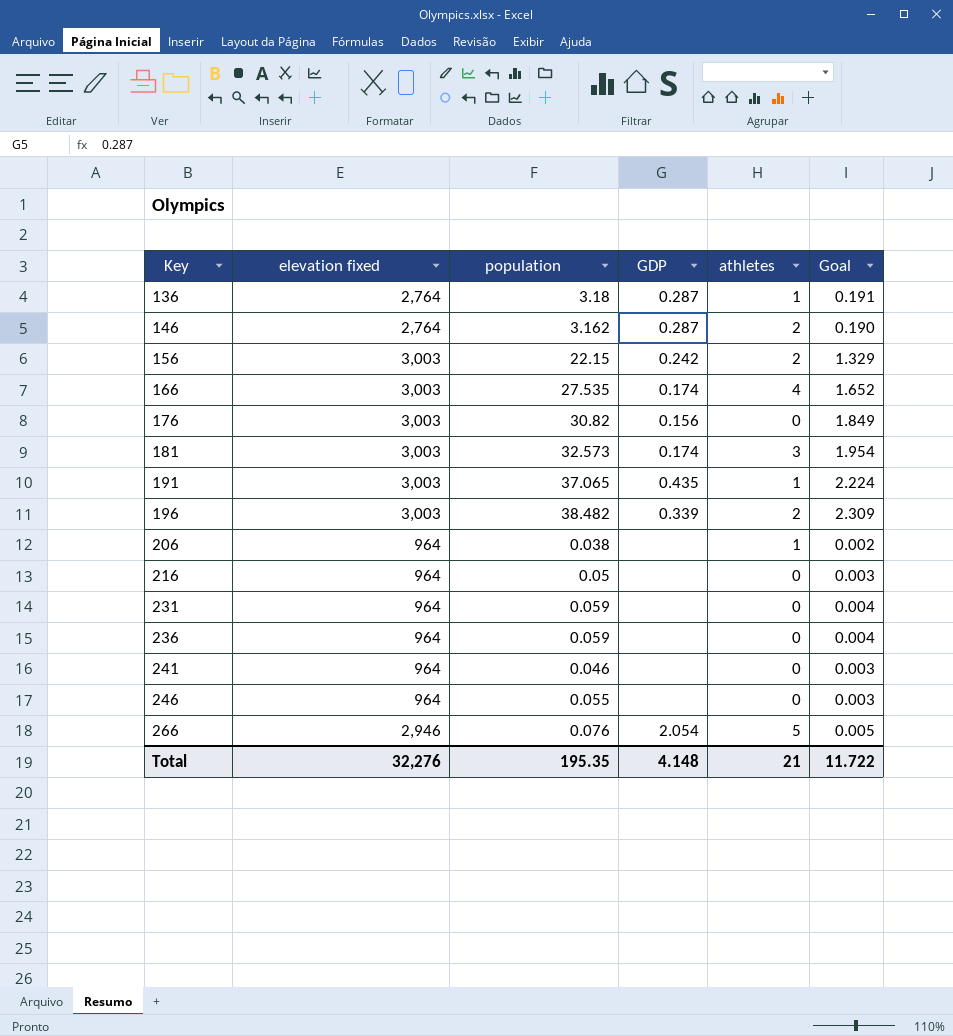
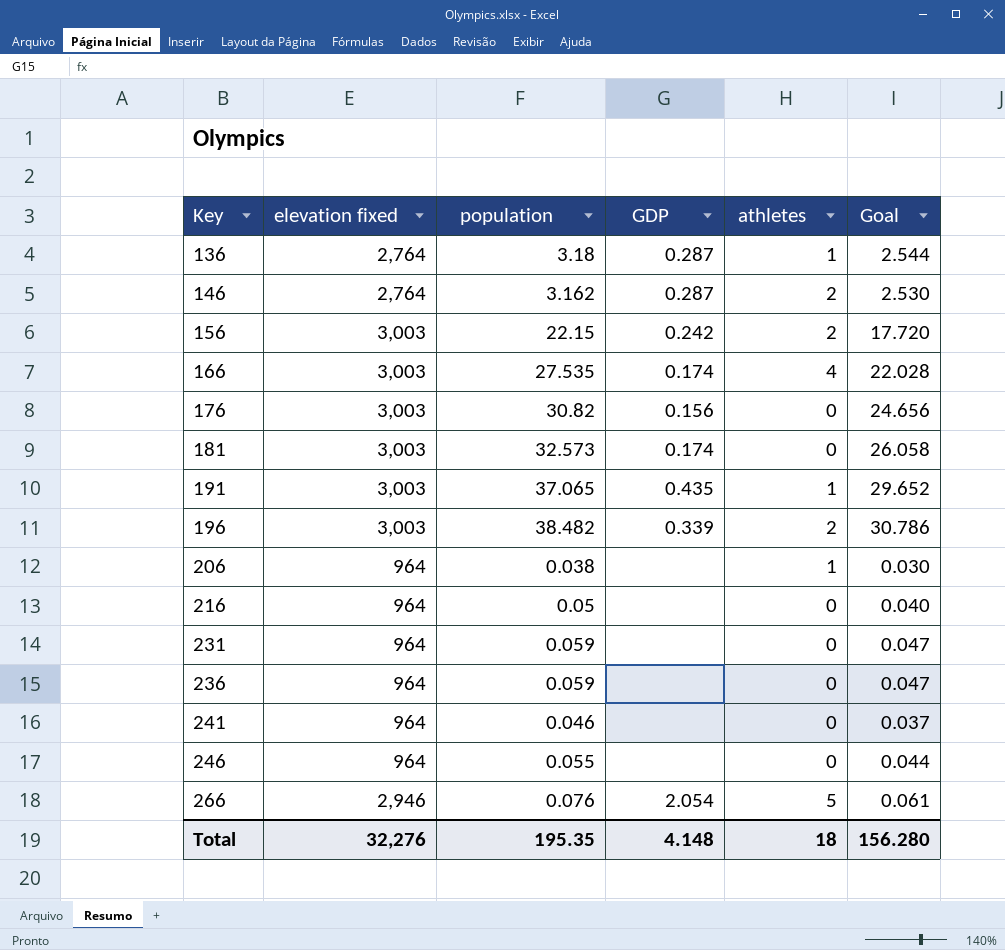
column Goal | formula: [population] * 0.06 -> [population] * 0.8
181 | athletes: 3 -> 0
Total | athletes: 21 -> 18
Total | Goal: 11.722 -> 156.280

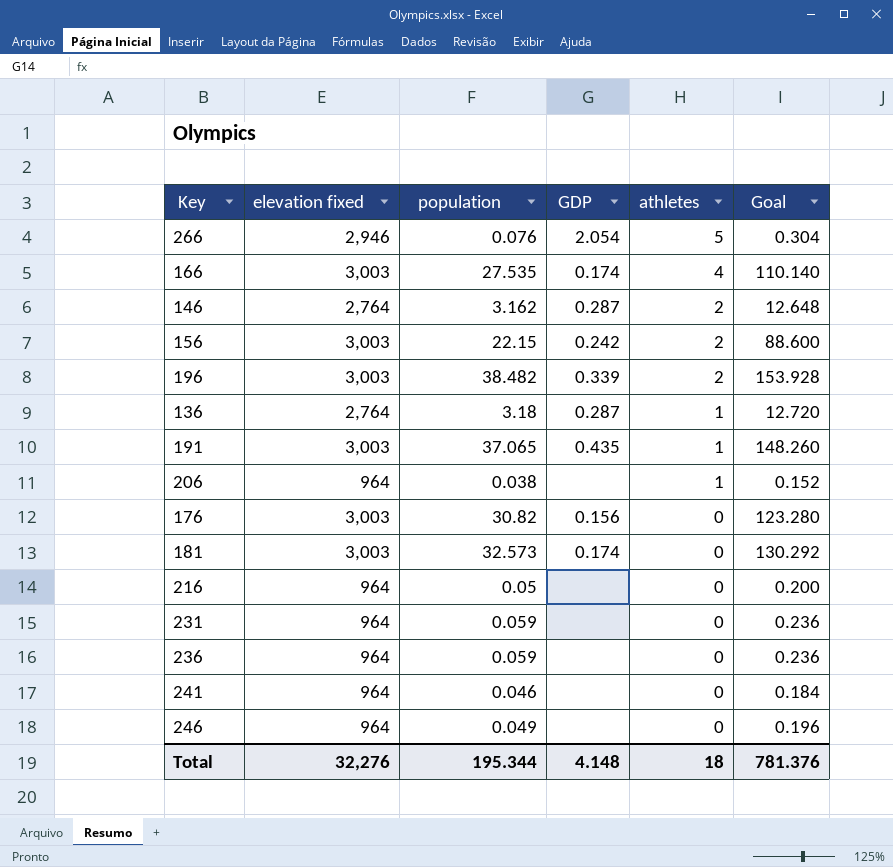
row order: Key ascending -> athletes descending
column Goal | formula: [population] * 0.8 -> [population] * 4
246 | population: 0.055 -> 0.049
Total | population: 195.35 -> 195.344
Total | Goal: 156.280 -> 781.376

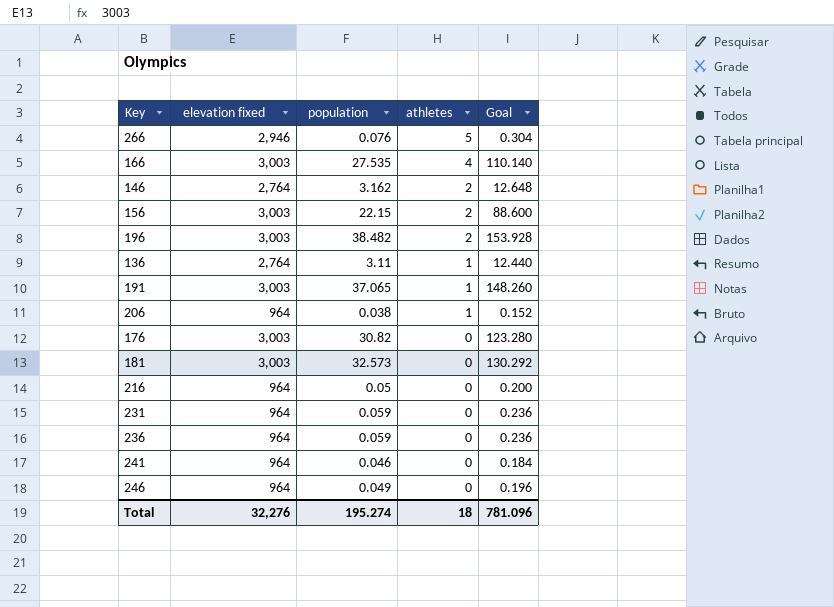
column GDP | position: 4 -> none
136 | population: 3.18 -> 3.11
136 | Goal: 12.720 -> 12.440
Total | population: 195.344 -> 195.274
Total | Goal: 781.376 -> 781.096

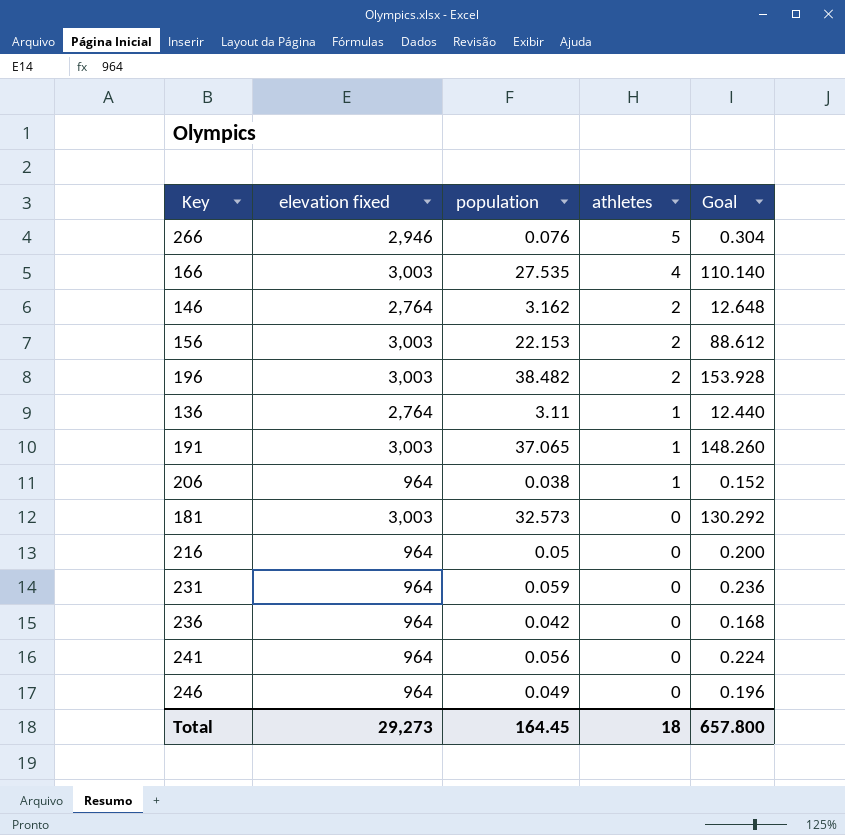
row 176: 3,003 | 30.82 | 0 | 123.280 -> none
156 | population: 22.15 -> 22.153
156 | Goal: 88.600 -> 88.612
236 | population: 0.059 -> 0.042
236 | Goal: 0.236 -> 0.168
241 | population: 0.046 -> 0.056
241 | Goal: 0.184 -> 0.224
Total | elevation fixed: 32,276 -> 29,273
Total | population: 195.274 -> 164.45
Total | Goal: 781.096 -> 657.800

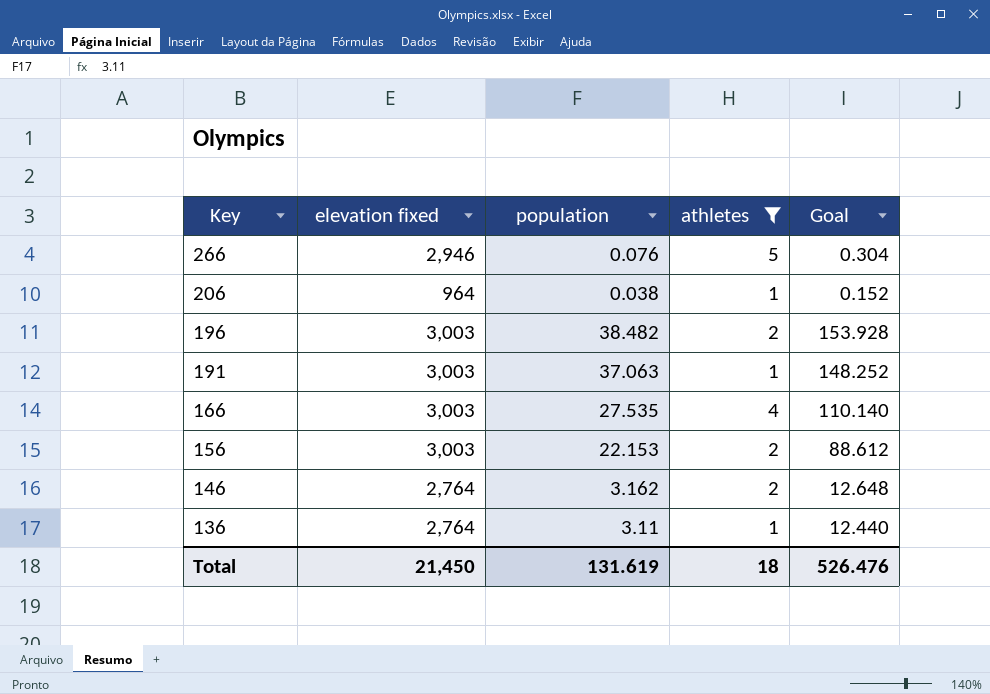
filter: none -> athletes != 0
row order: athletes descending -> Key descending
191 | population: 37.065 -> 37.063
191 | Goal: 148.260 -> 148.252
Total | elevation fixed: 29,273 -> 21,450
Total | population: 164.45 -> 131.619
Total | Goal: 657.800 -> 526.476

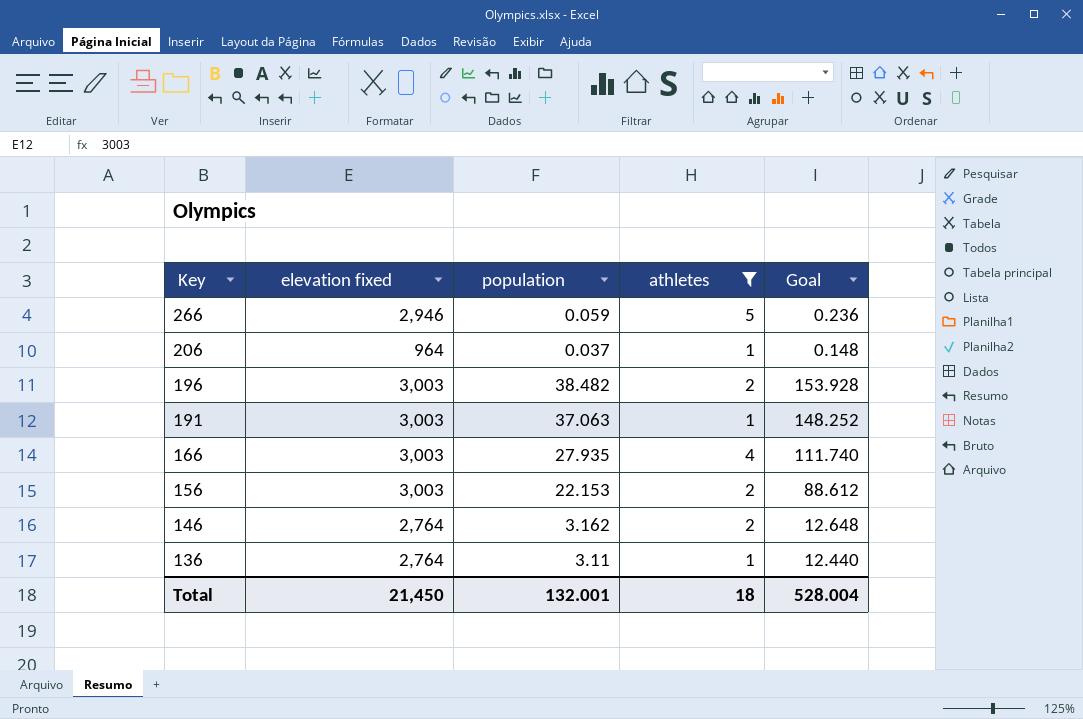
266 | population: 0.076 -> 0.059
266 | Goal: 0.304 -> 0.236
206 | population: 0.038 -> 0.037
206 | Goal: 0.152 -> 0.148
166 | population: 27.535 -> 27.935
166 | Goal: 110.140 -> 111.740
Total | population: 131.619 -> 132.001
Total | Goal: 526.476 -> 528.004

